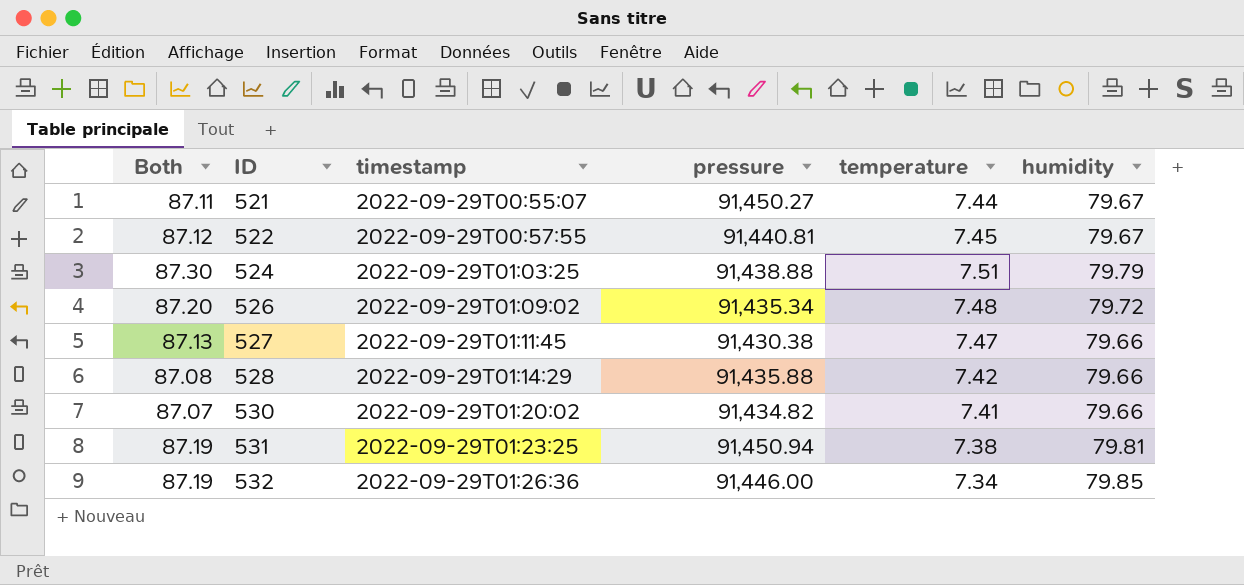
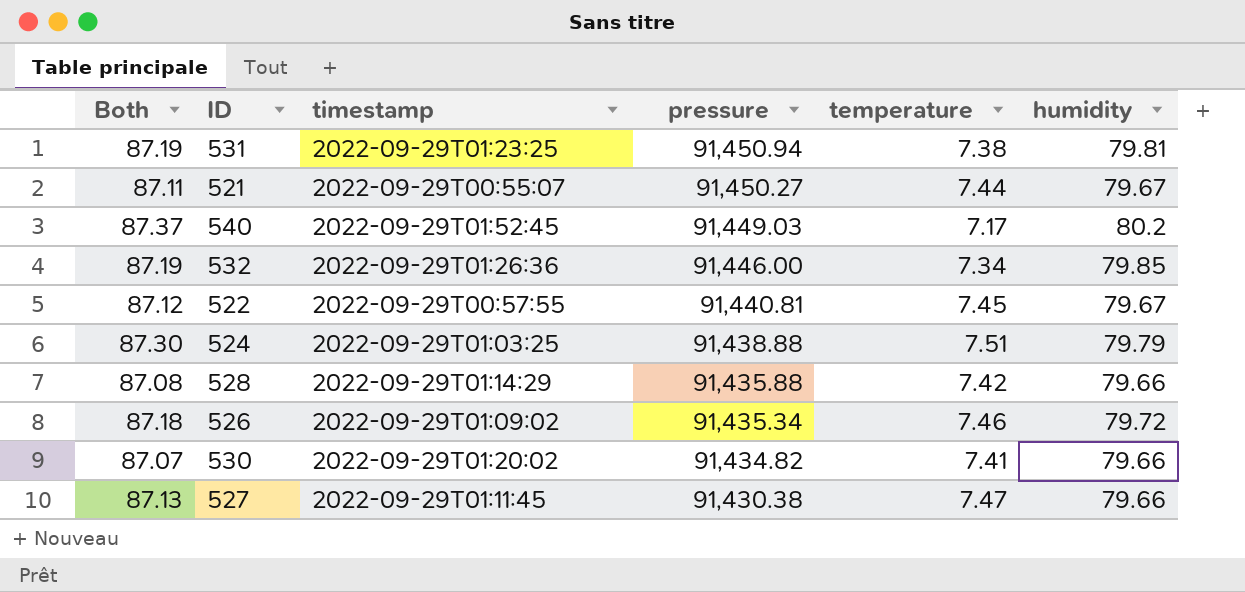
row order: ID ascending -> pressure descending
row 540: none -> 87.37 | 2022-09-29T01:52:45 | 91,449.03 | 7.17 | 80.2
526 | Both: 87.20 -> 87.18
526 | temperature: 7.48 -> 7.46

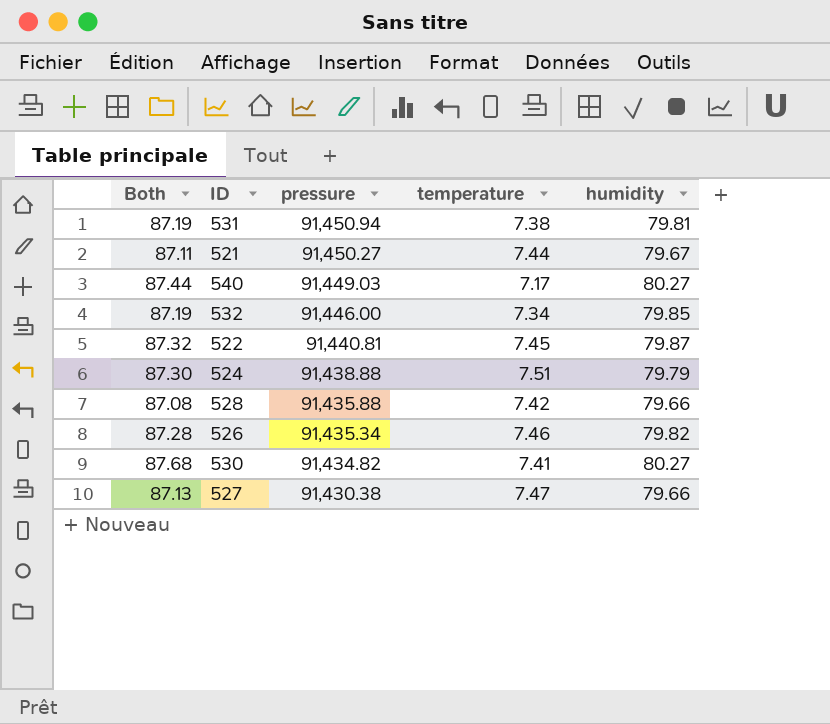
column timestamp | position: 3 -> none
540 | Both: 87.37 -> 87.44
540 | humidity: 80.2 -> 80.27
522 | Both: 87.12 -> 87.32
522 | humidity: 79.67 -> 79.87
526 | Both: 87.18 -> 87.28
526 | humidity: 79.72 -> 79.82
530 | Both: 87.07 -> 87.68
530 | humidity: 79.66 -> 80.27

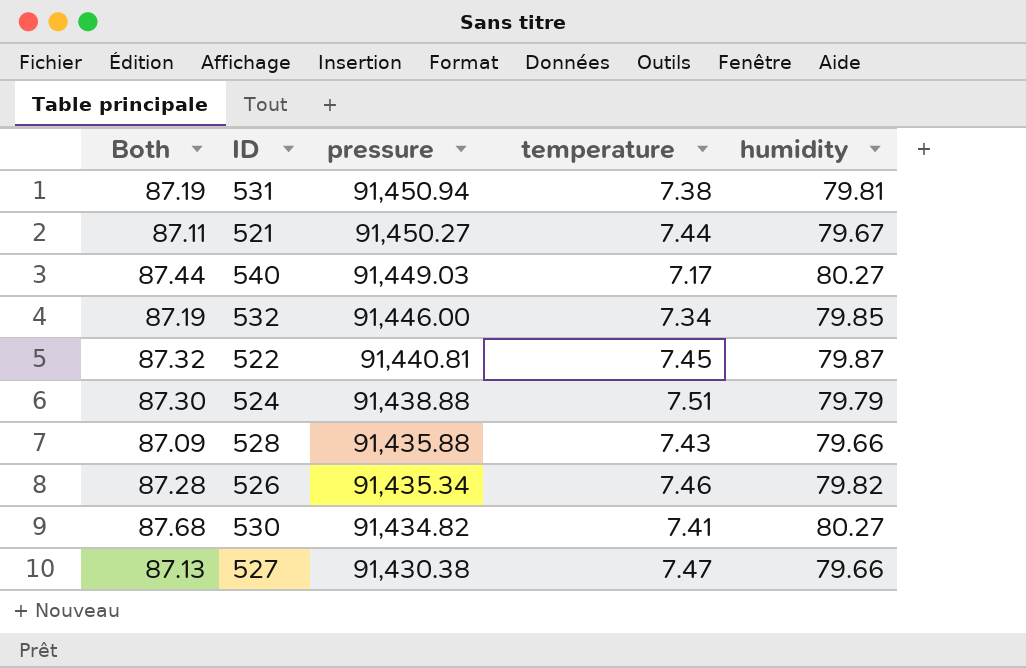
528 | Both: 87.08 -> 87.09
528 | temperature: 7.42 -> 7.43

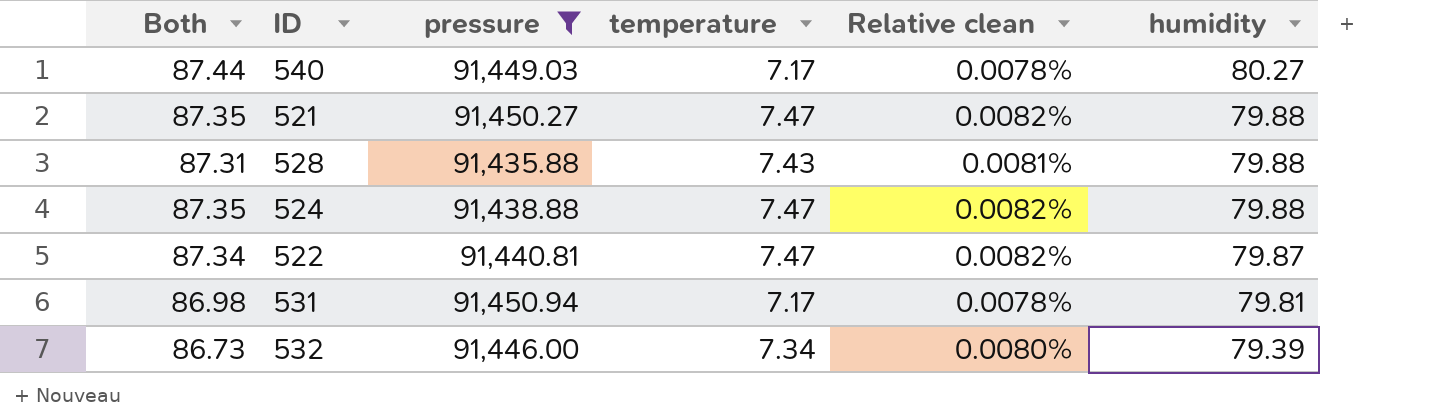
filter: none -> pressure >= 91,435.88
row order: pressure descending -> humidity descending
column Relative clean | formula: none -> [temperature] / [pressure]
521 | Both: 87.11 -> 87.35
521 | temperature: 7.44 -> 7.47
521 | humidity: 79.67 -> 79.88
528 | Both: 87.09 -> 87.31
528 | humidity: 79.66 -> 79.88
524 | Both: 87.30 -> 87.35
524 | temperature: 7.51 -> 7.47
524 | humidity: 79.79 -> 79.88
522 | Both: 87.32 -> 87.34
522 | temperature: 7.45 -> 7.47
531 | Both: 87.19 -> 86.98
531 | temperature: 7.38 -> 7.17
532 | Both: 87.19 -> 86.73
532 | humidity: 79.85 -> 79.39

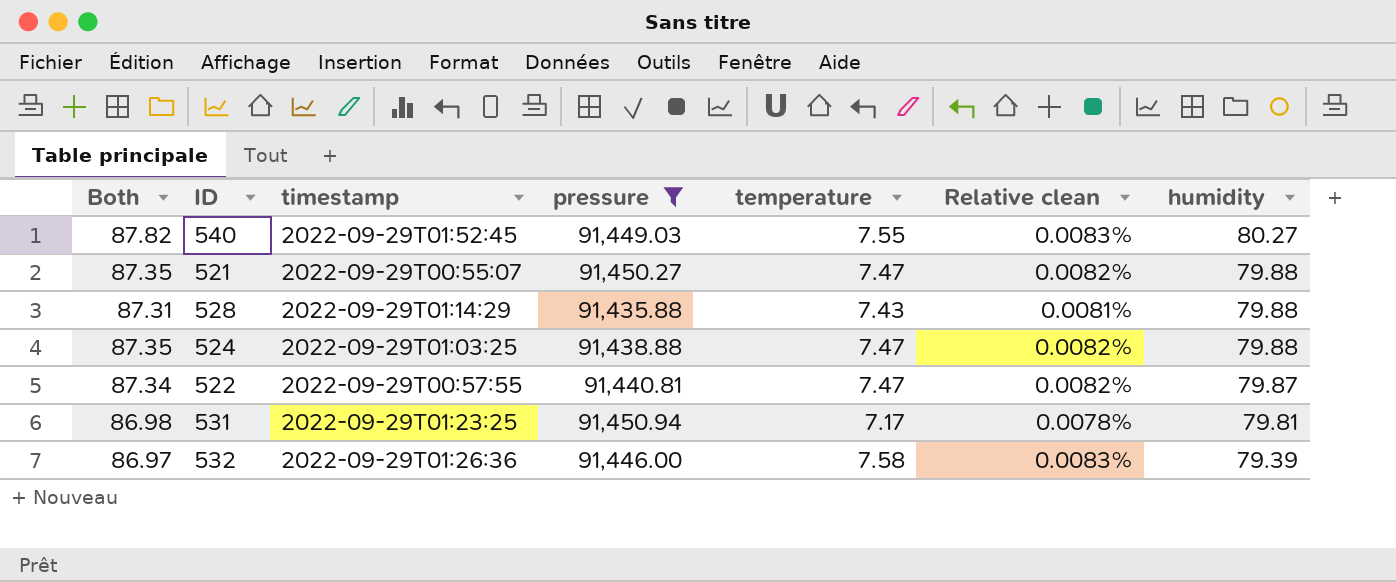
column timestamp | position: none -> 3
540 | Both: 87.44 -> 87.82
540 | temperature: 7.17 -> 7.55
540 | Relative clean: 0.0078% -> 0.0083%
532 | Both: 86.73 -> 86.97
532 | temperature: 7.34 -> 7.58
532 | Relative clean: 0.0080% -> 0.0083%

